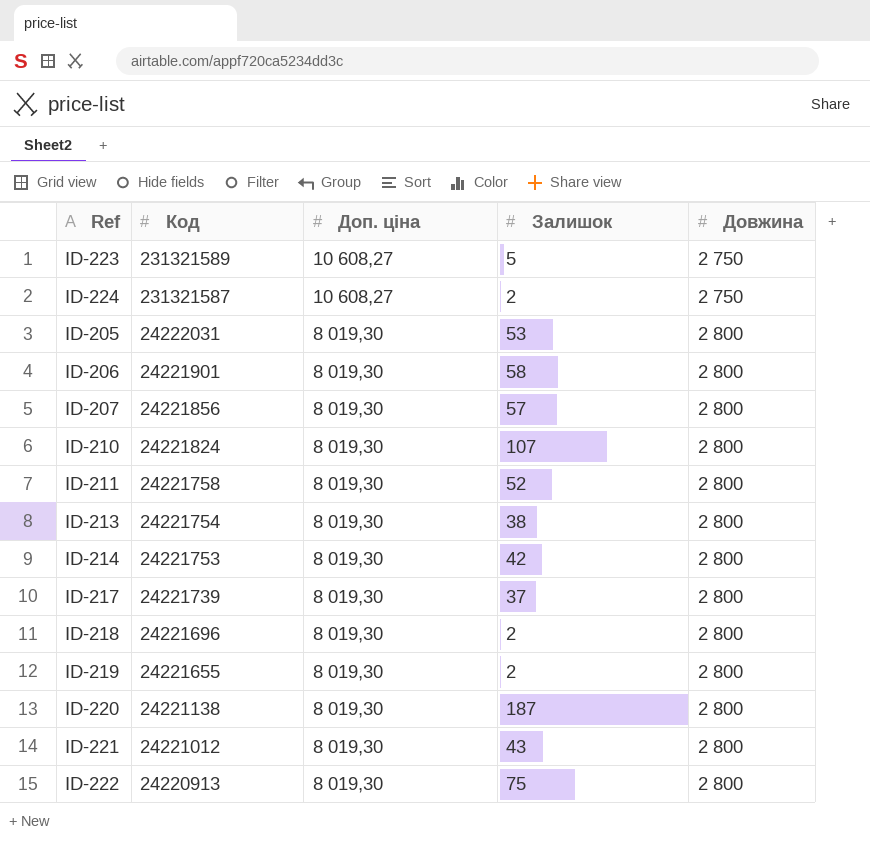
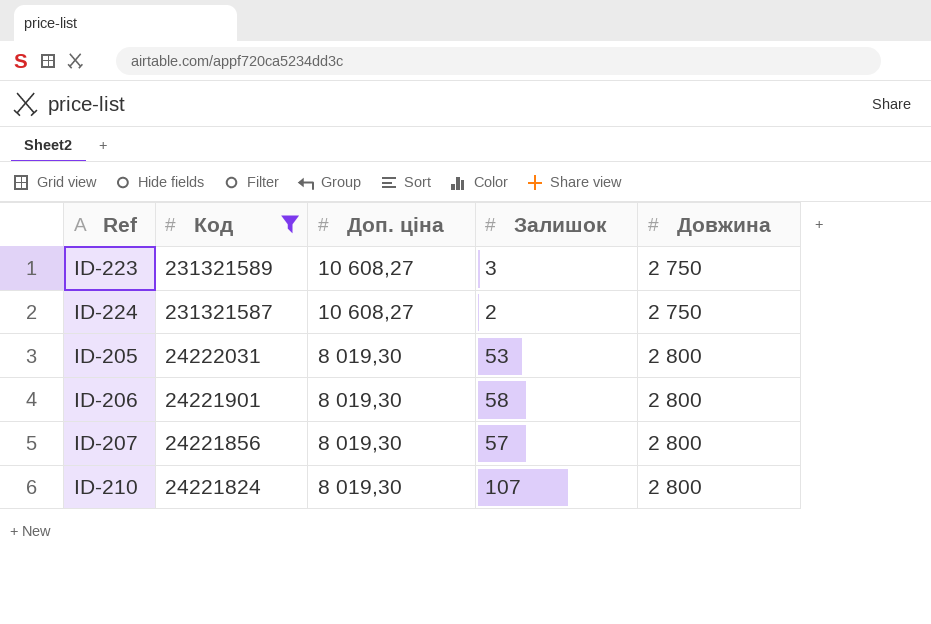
filter: none -> Код >= 24221824
ID-223 | Залишок: 5 -> 3

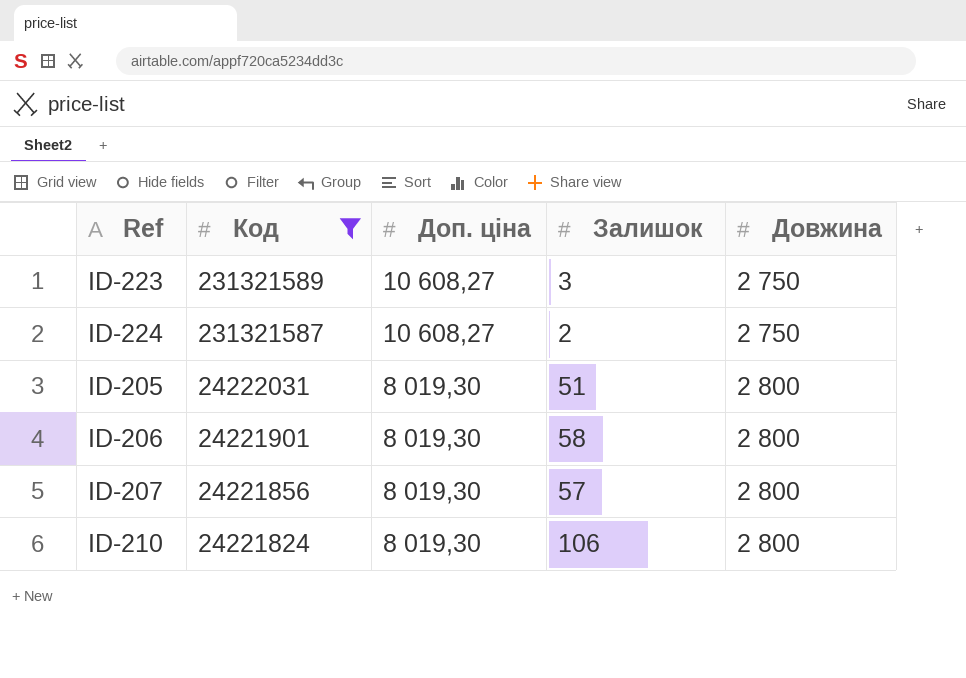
ID-205 | Залишок: 53 -> 51
ID-210 | Залишок: 107 -> 106

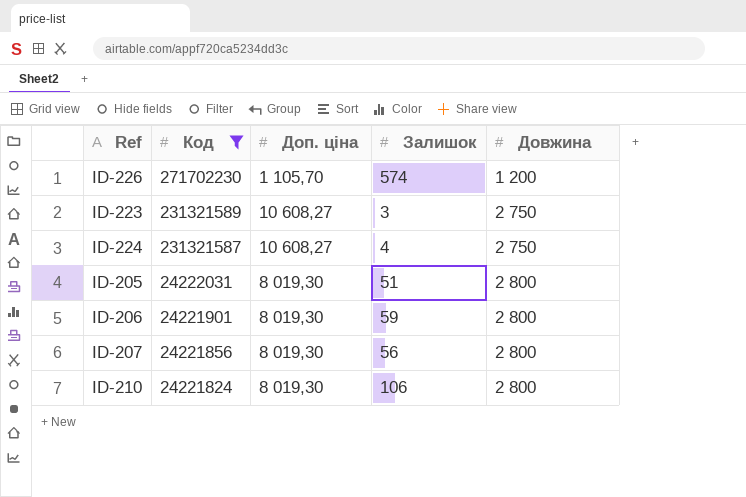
row ID-226: none -> 271702230 | 1 105,70 | 574 | 1 200
ID-224 | Залишок: 2 -> 4
ID-206 | Залишок: 58 -> 59
ID-207 | Залишок: 57 -> 56

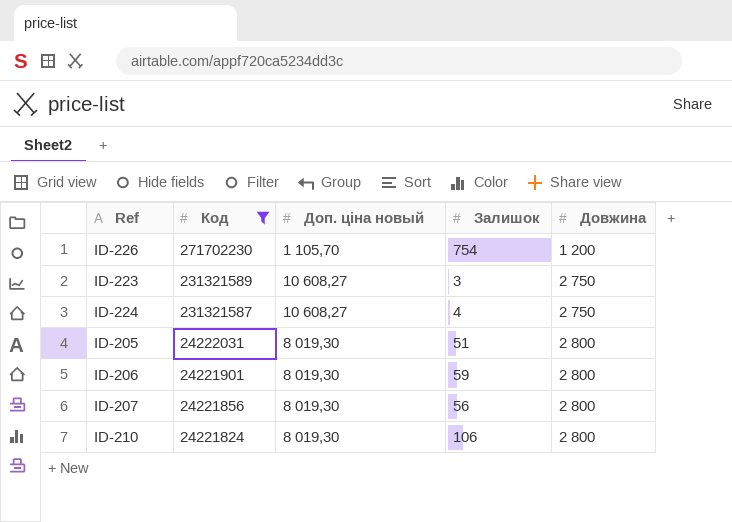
column name: Доп. ціна -> Доп. ціна новый
ID-226 | Залишок: 574 -> 754

